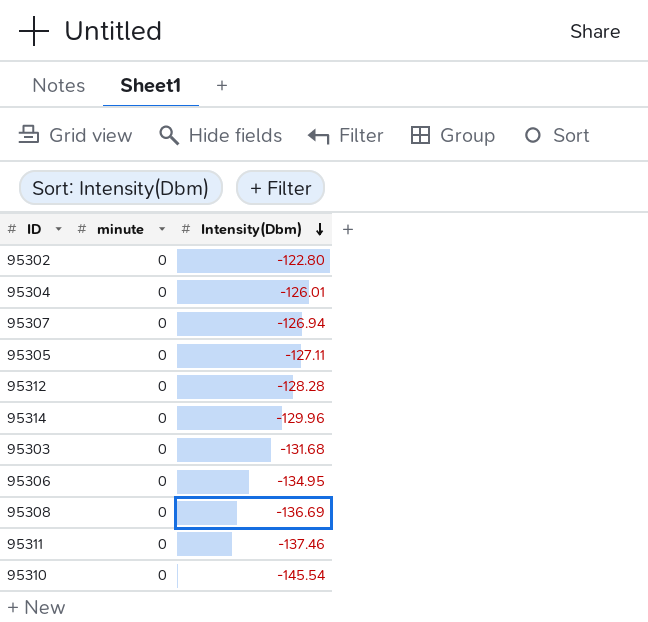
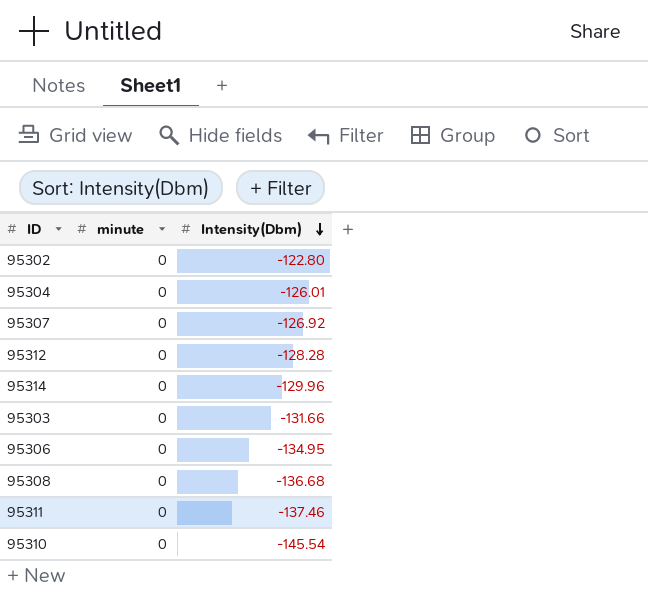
row 95305: 0 | -127.11 -> none
95307 | Intensity(Dbm): -126.94 -> -126.92
95303 | Intensity(Dbm): -131.68 -> -131.66
95308 | Intensity(Dbm): -136.69 -> -136.68

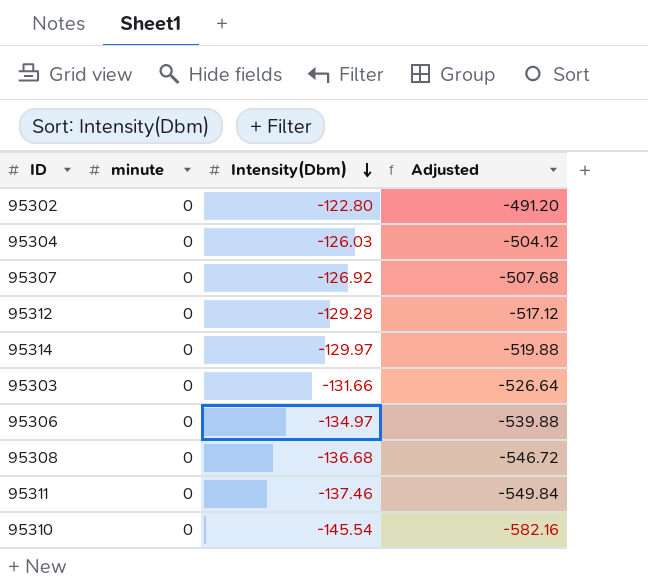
column Adjusted | formula: none -> [Intensity(Dbm)] * 4
95304 | Intensity(Dbm): -126.01 -> -126.03
95312 | Intensity(Dbm): -128.28 -> -129.28
95314 | Intensity(Dbm): -129.96 -> -129.97
95306 | Intensity(Dbm): -134.95 -> -134.97

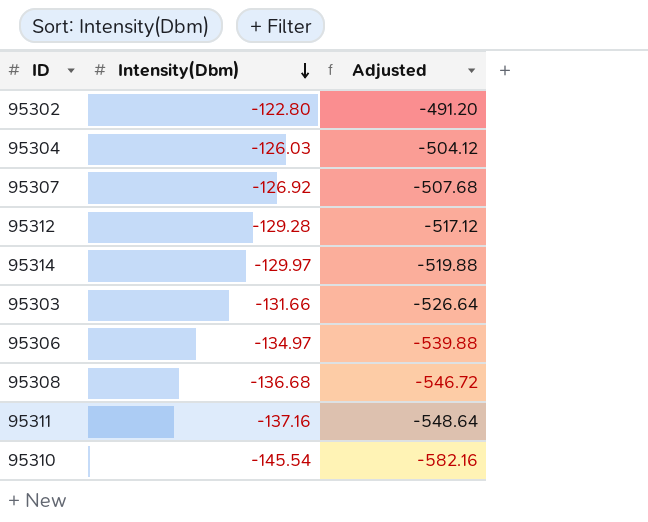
column minute | position: 2 -> none
95311 | Intensity(Dbm): -137.46 -> -137.16
95311 | Adjusted: -549.84 -> -548.64

